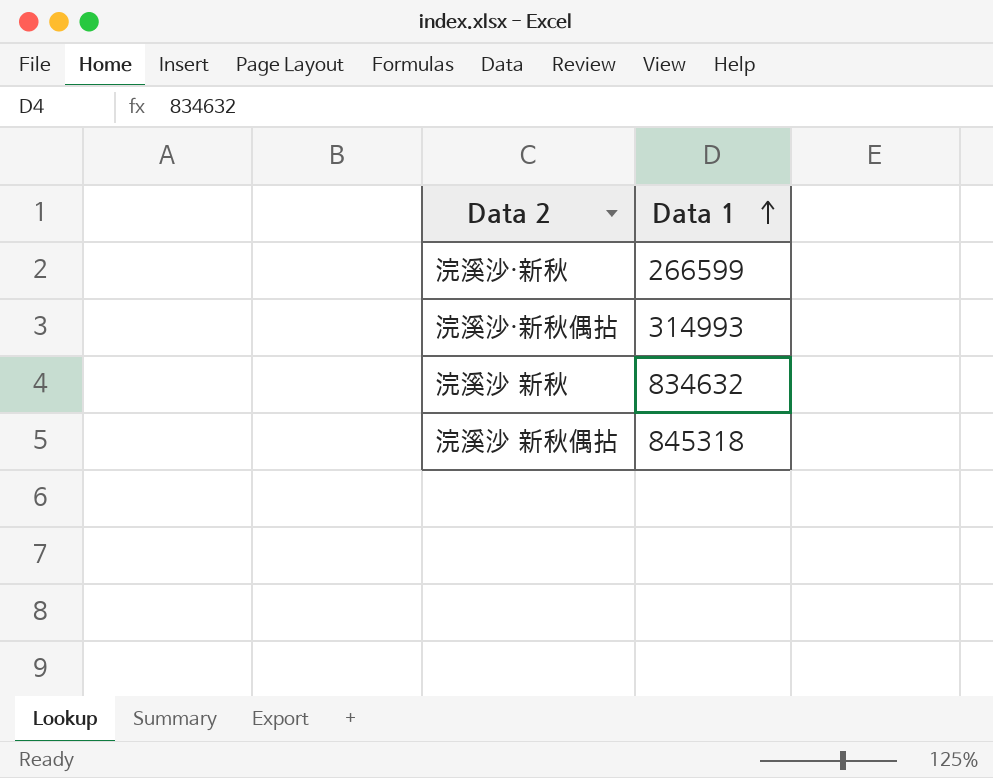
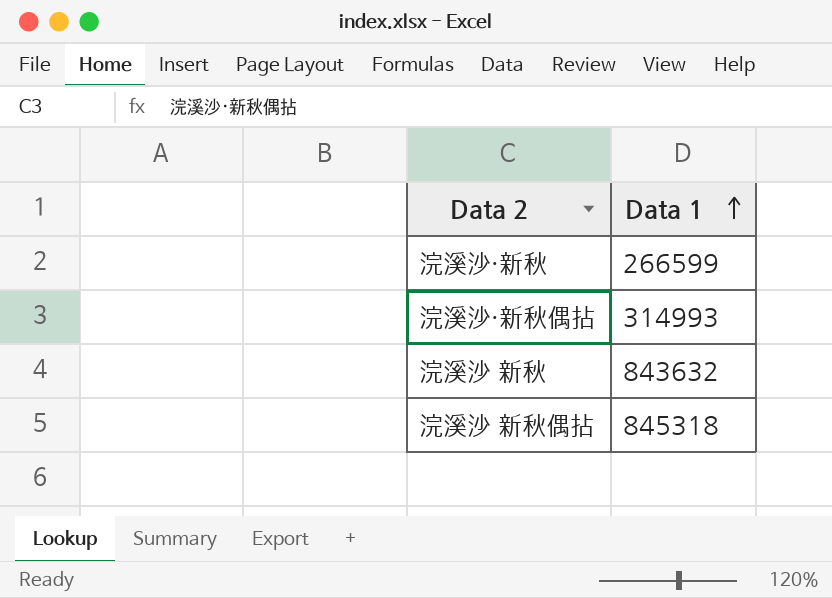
浣溪沙 新秋 | Data 1: 834632 -> 843632

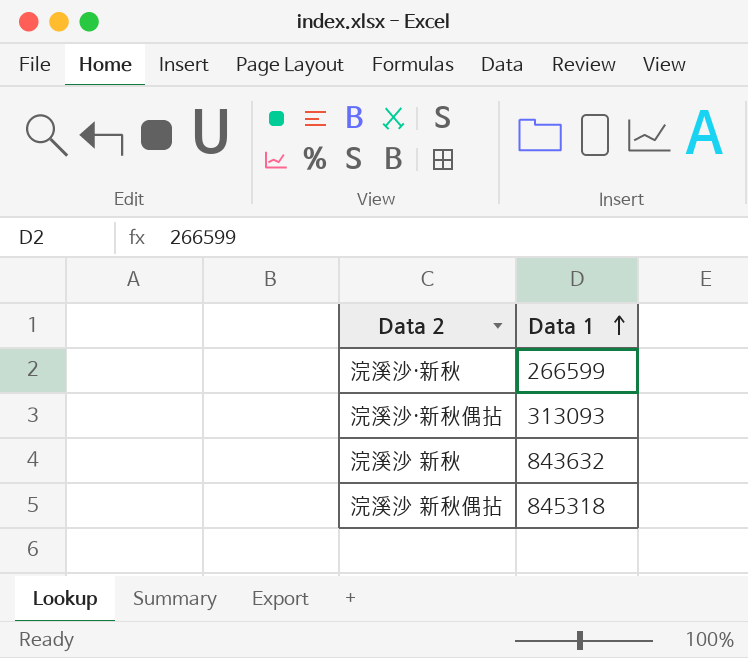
浣溪沙·新秋偶拈 | Data 1: 314993 -> 313093

